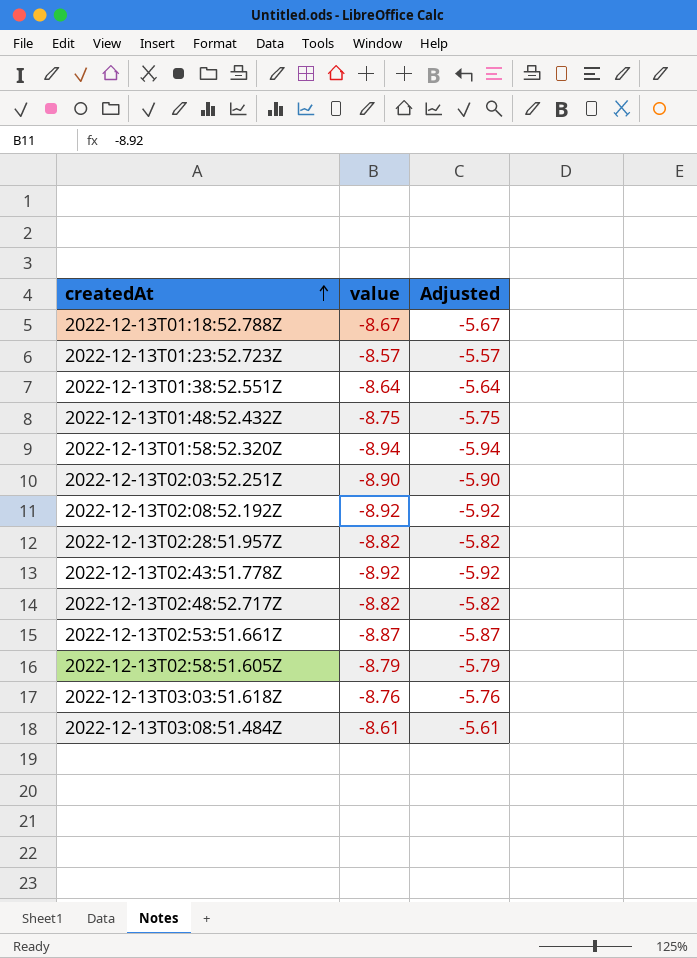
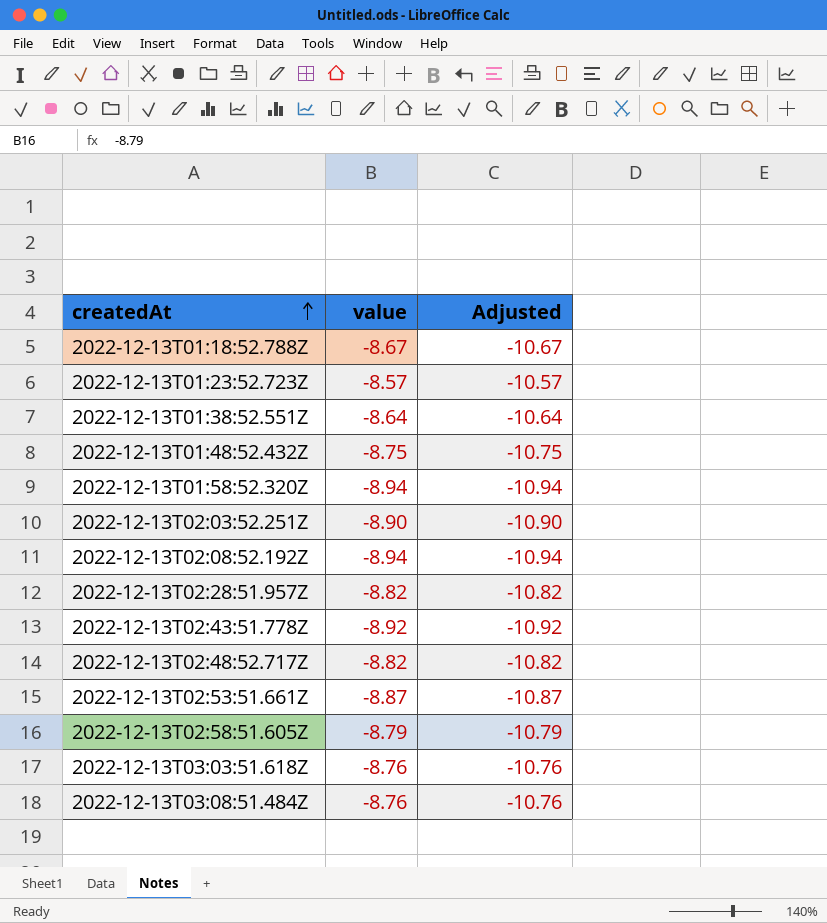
column Adjusted | formula: [value] + 3 -> [value] - 2
2022-12-13T02:08:52.192Z | value: -8.92 -> -8.94
2022-12-13T03:08:51.484Z | value: -8.61 -> -8.76

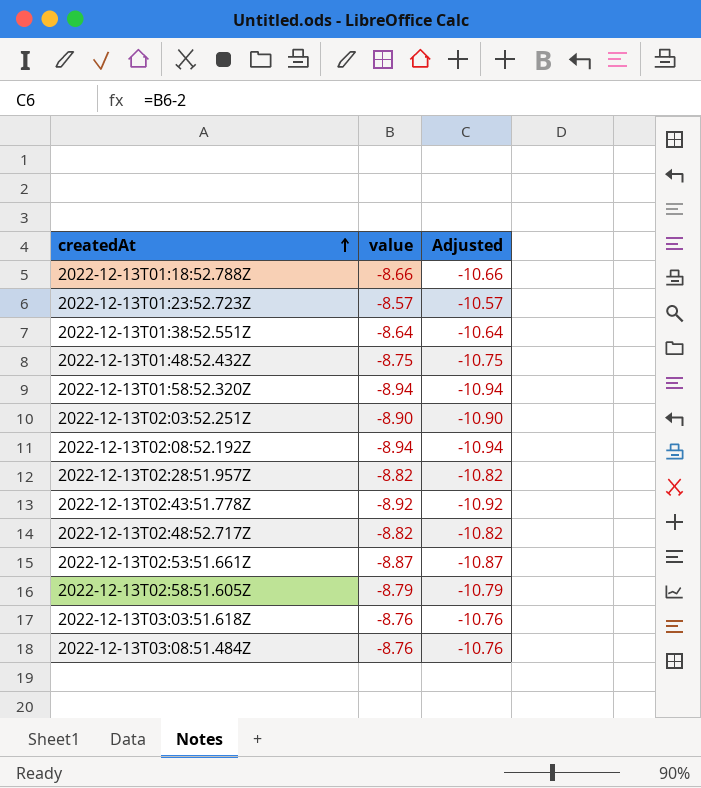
2022-12-13T01:18:52.788Z | value: -8.67 -> -8.66
2022-12-13T01:18:52.788Z | Adjusted: -10.67 -> -10.66

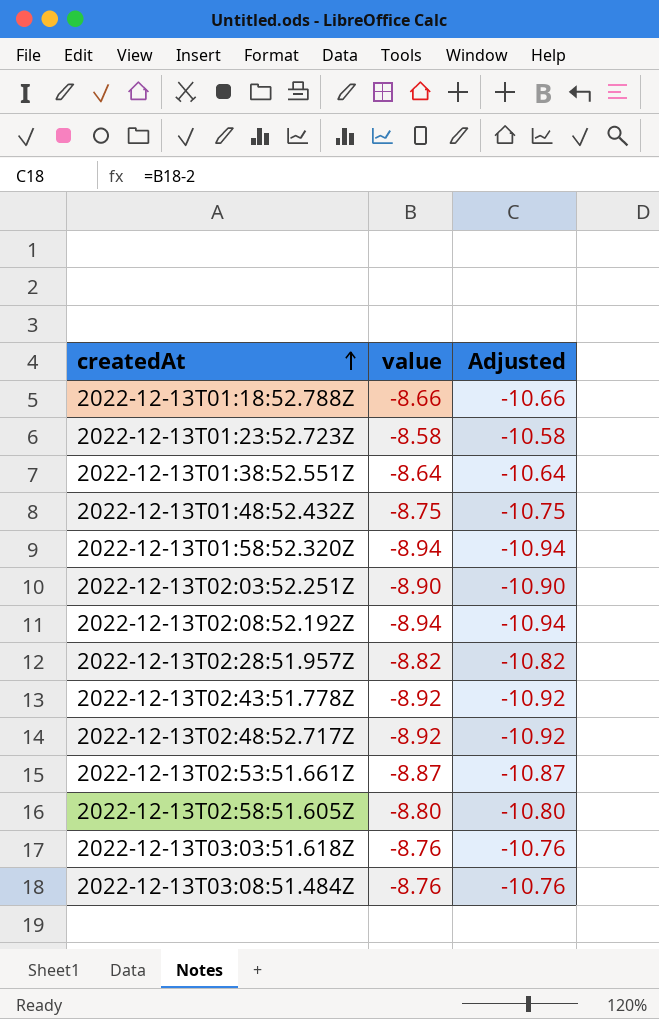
2022-12-13T01:23:52.723Z | value: -8.57 -> -8.58
2022-12-13T01:23:52.723Z | Adjusted: -10.57 -> -10.58
2022-12-13T02:48:52.717Z | value: -8.82 -> -8.92
2022-12-13T02:48:52.717Z | Adjusted: -10.82 -> -10.92
2022-12-13T02:58:51.605Z | value: -8.79 -> -8.80
2022-12-13T02:58:51.605Z | Adjusted: -10.79 -> -10.80

